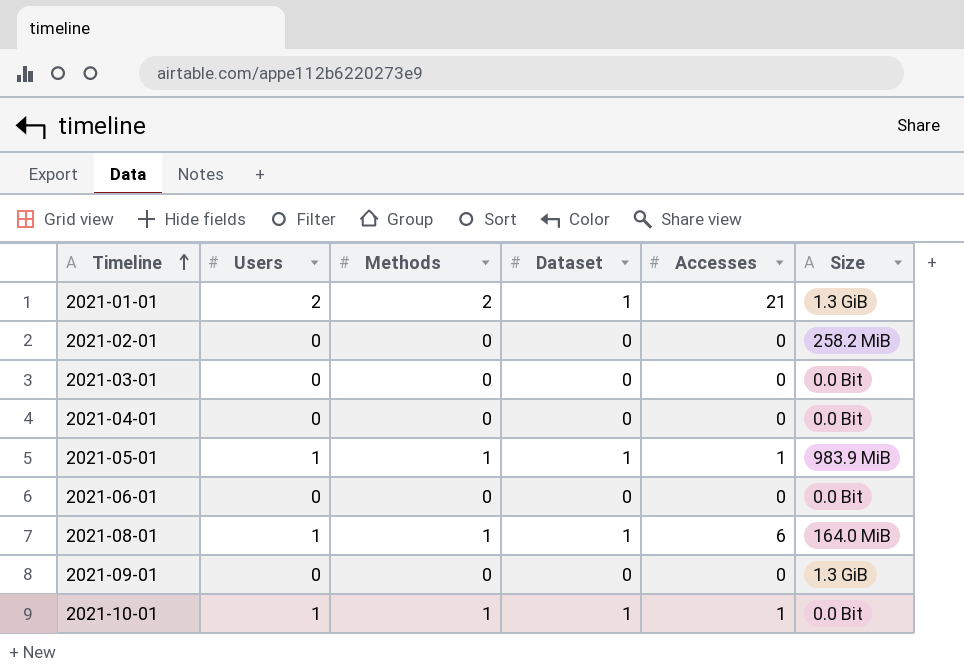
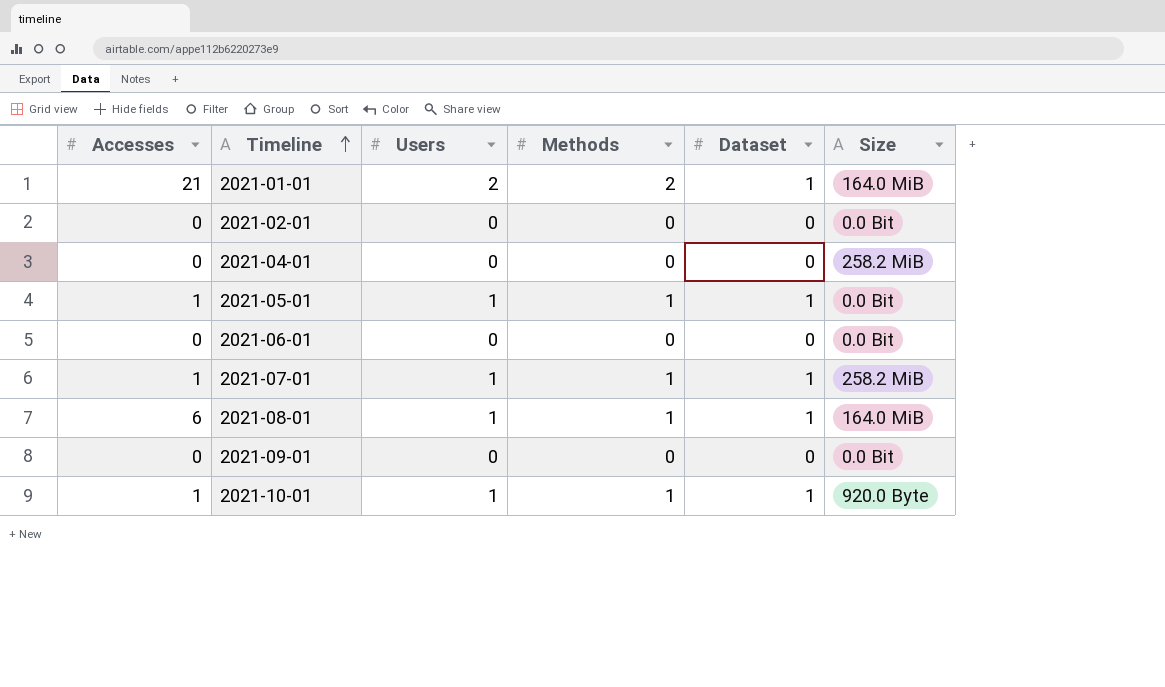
column Accesses | position: 5 -> 1
row 2021-03-01: 0 | 0 | 0 | 0 | 0.0 Bit -> none
2021-01-01 | Size: 1.3 GiB -> 164.0 MiB
2021-02-01 | Size: 258.2 MiB -> 0.0 Bit
2021-04-01 | Size: 0.0 Bit -> 258.2 MiB
2021-05-01 | Size: 983.9 MiB -> 0.0 Bit
row 2021-07-01: none -> 1 | 1 | 1 | 1 | 258.2 MiB
2021-09-01 | Size: 1.3 GiB -> 0.0 Bit
2021-10-01 | Size: 0.0 Bit -> 920.0 Byte

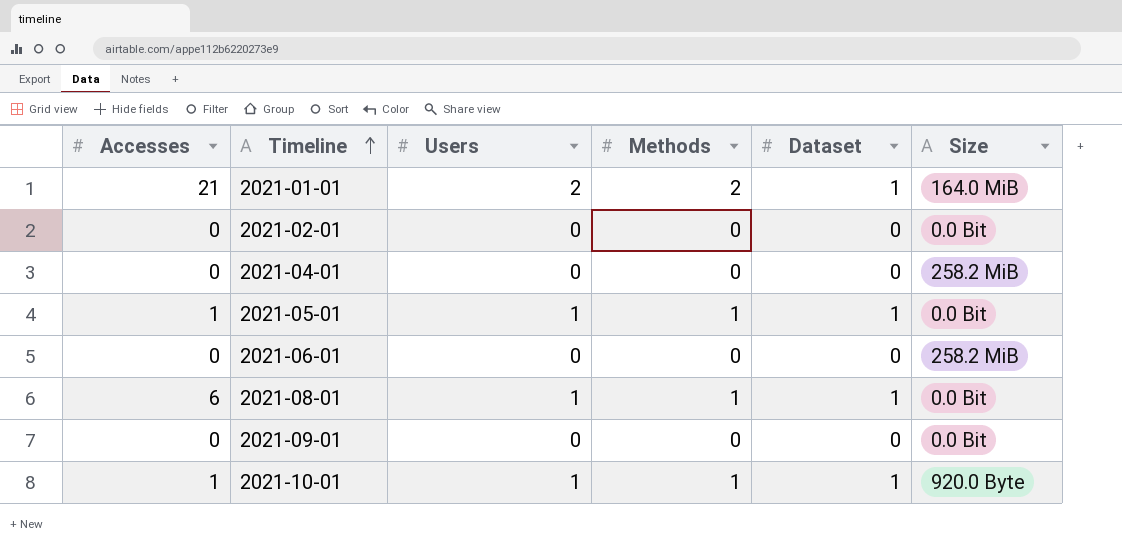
row 2021-07-01: 1 | 1 | 1 | 1 | 258.2 MiB -> none
2021-06-01 | Size: 0.0 Bit -> 258.2 MiB
2021-08-01 | Size: 164.0 MiB -> 0.0 Bit

